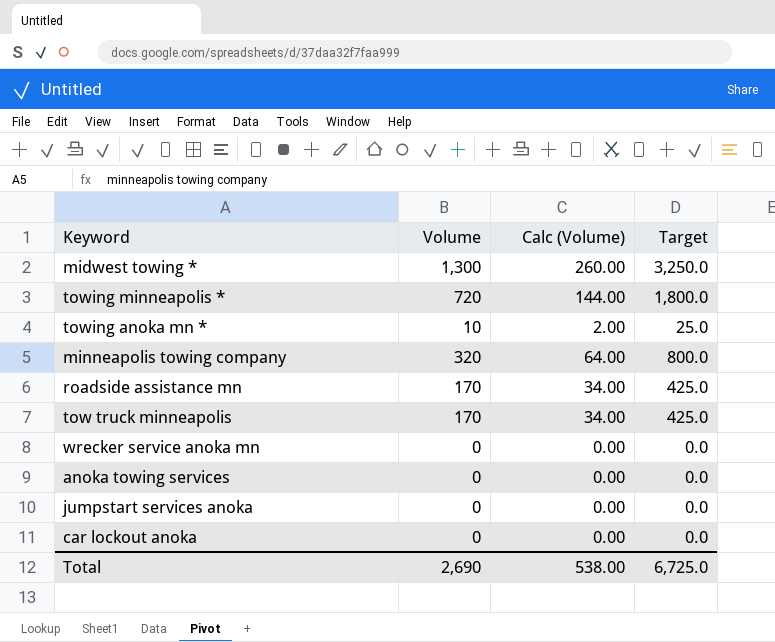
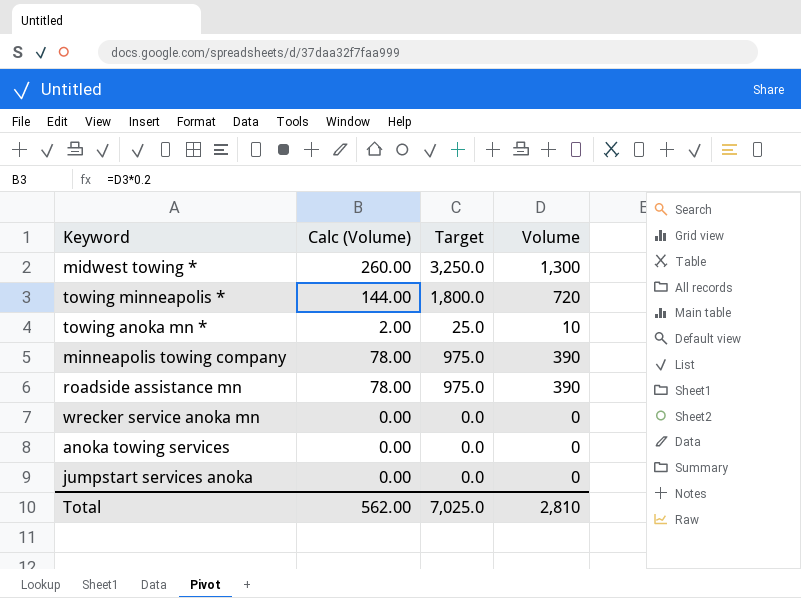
column Volume | position: 2 -> 4
row tow truck minneapolis: 170 | 34.00 | 425.0 -> none
row car lockout anoka: 0 | 0.00 | 0.0 -> none
minneapolis towing company | Calc (Volume): 64.00 -> 78.00
minneapolis towing company | Target: 800.0 -> 975.0
minneapolis towing company | Volume: 320 -> 390
roadside assistance mn | Calc (Volume): 34.00 -> 78.00
roadside assistance mn | Target: 425.0 -> 975.0
roadside assistance mn | Volume: 170 -> 390
Total | Calc (Volume): 538.00 -> 562.00
Total | Target: 6,725.0 -> 7,025.0
Total | Volume: 2,690 -> 2,810

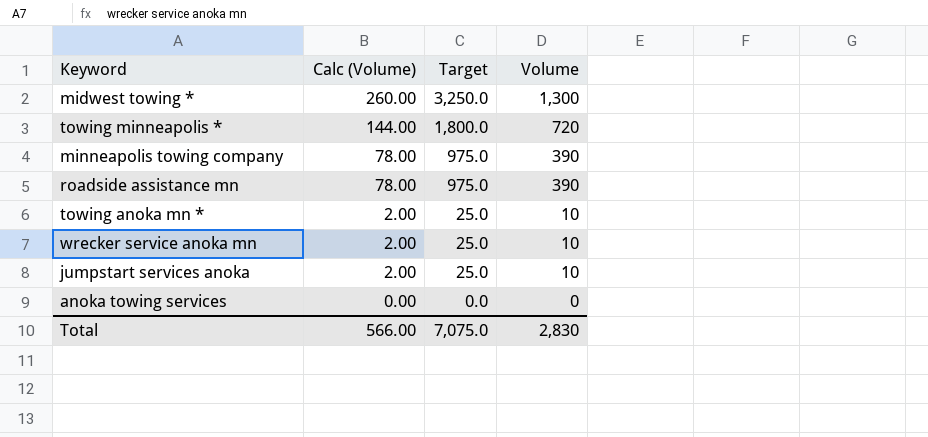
row order: none -> Calc (Volume) descending
wrecker service anoka mn | Calc (Volume): 0.00 -> 2.00
wrecker service anoka mn | Target: 0.0 -> 25.0
wrecker service anoka mn | Volume: 0 -> 10
jumpstart services anoka | Calc (Volume): 0.00 -> 2.00
jumpstart services anoka | Target: 0.0 -> 25.0
jumpstart services anoka | Volume: 0 -> 10
Total | Calc (Volume): 562.00 -> 566.00
Total | Target: 7,025.0 -> 7,075.0
Total | Volume: 2,810 -> 2,830

